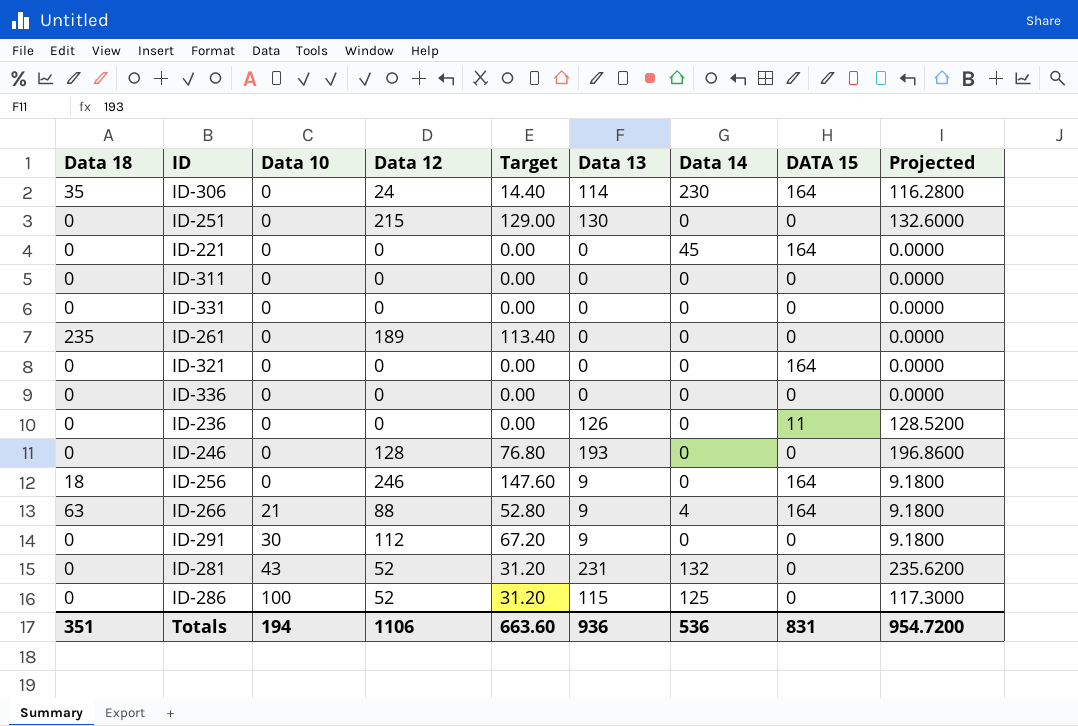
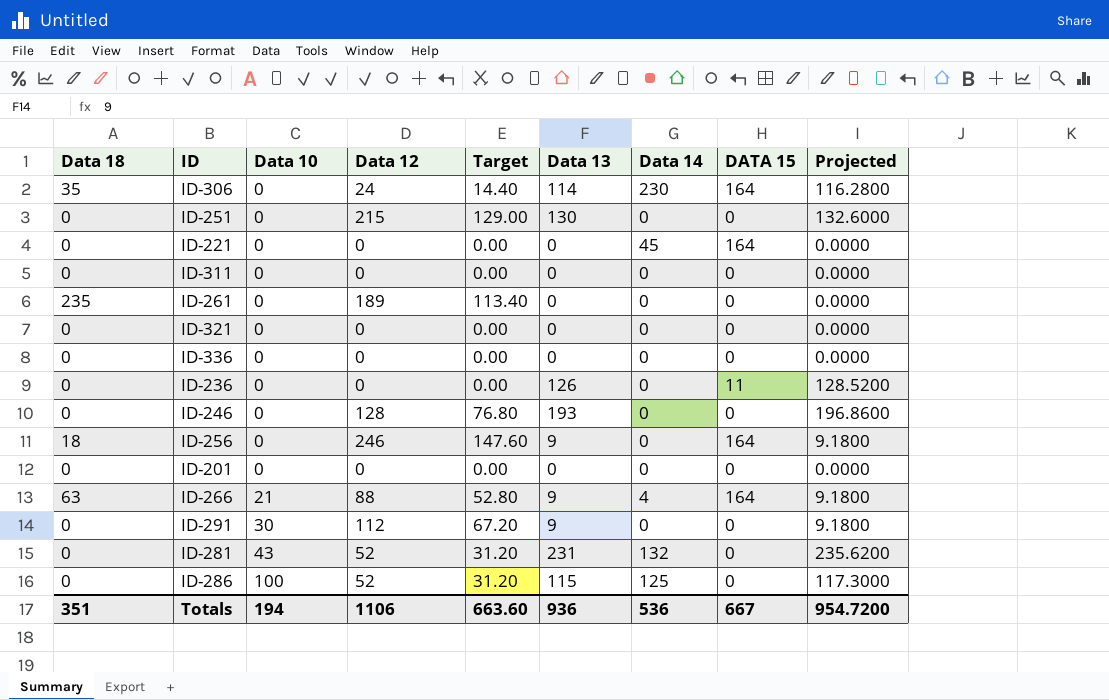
row ID-331: 0 | 0 | 0 | 0.00 | 0 | 0 | 0 | 0.0000 -> none
ID-321 | DATA 15: 164 -> 0
row ID-201: none -> 0 | 0 | 0 | 0.00 | 0 | 0 | 0 | 0.0000
Totals | DATA 15: 831 -> 667

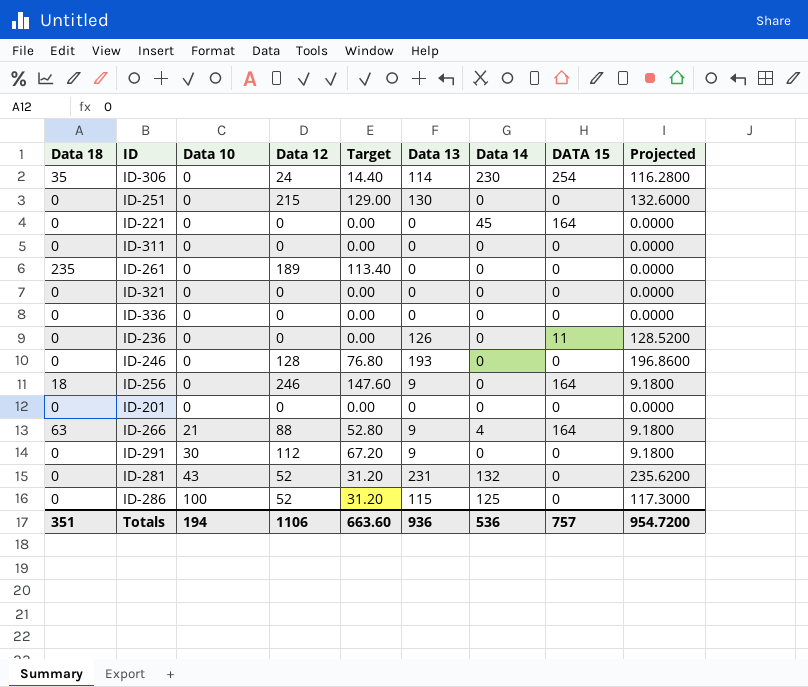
ID-306 | DATA 15: 164 -> 254
Totals | DATA 15: 667 -> 757

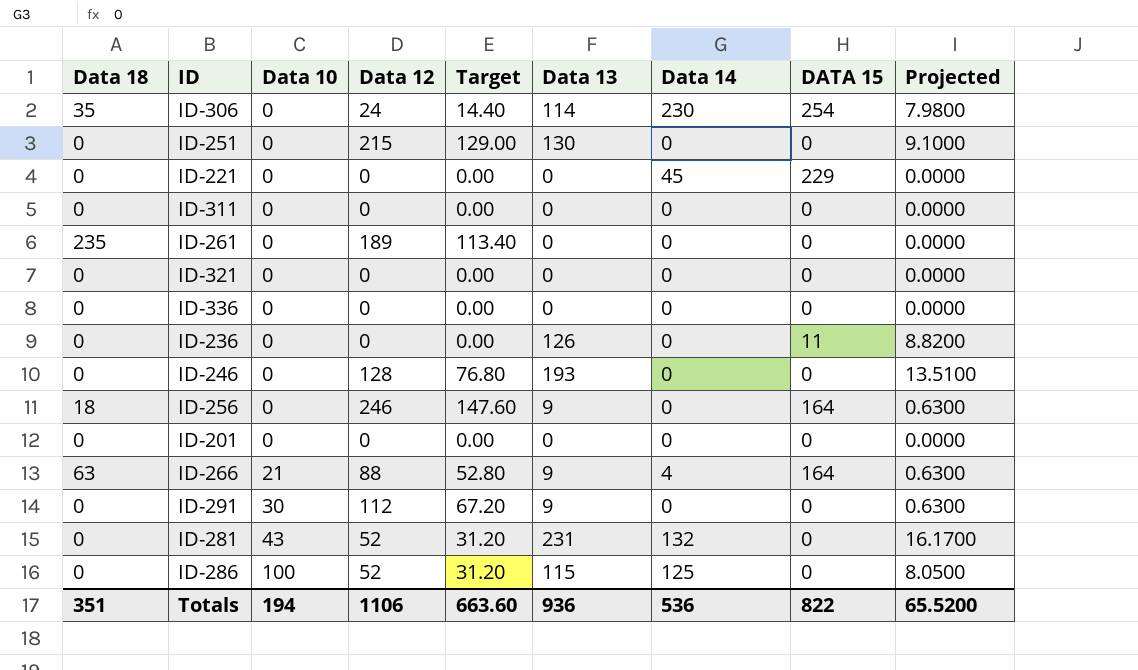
column Projected | formula: [Data 13] * 1.02 -> [Data 13] * 0.07
ID-221 | DATA 15: 164 -> 229
Totals | DATA 15: 757 -> 822
Totals | Projected: 954.7200 -> 65.5200

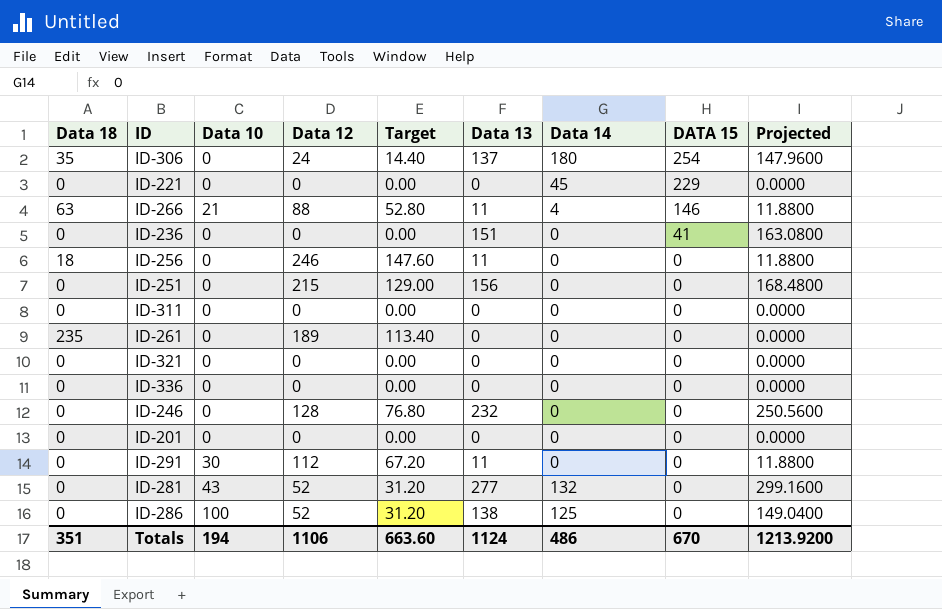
row order: Data 10 ascending -> DATA 15 descending
column Projected | formula: [Data 13] * 0.07 -> [Data 13] * 1.08
ID-306 | Data 13: 114 -> 137
ID-306 | Data 14: 230 -> 180
ID-266 | Data 13: 9 -> 11
ID-266 | DATA 15: 164 -> 146
ID-236 | Data 13: 126 -> 151
ID-236 | DATA 15: 11 -> 41
ID-256 | Data 13: 9 -> 11
ID-256 | DATA 15: 164 -> 0
ID-251 | Data 13: 130 -> 156
ID-246 | Data 13: 193 -> 232
ID-291 | Data 13: 9 -> 11
ID-281 | Data 13: 231 -> 277
ID-286 | Data 13: 115 -> 138
Totals | Data 13: 936 -> 1124
Totals | Data 14: 536 -> 486
Totals | DATA 15: 822 -> 670
Totals | Projected: 65.5200 -> 1213.9200

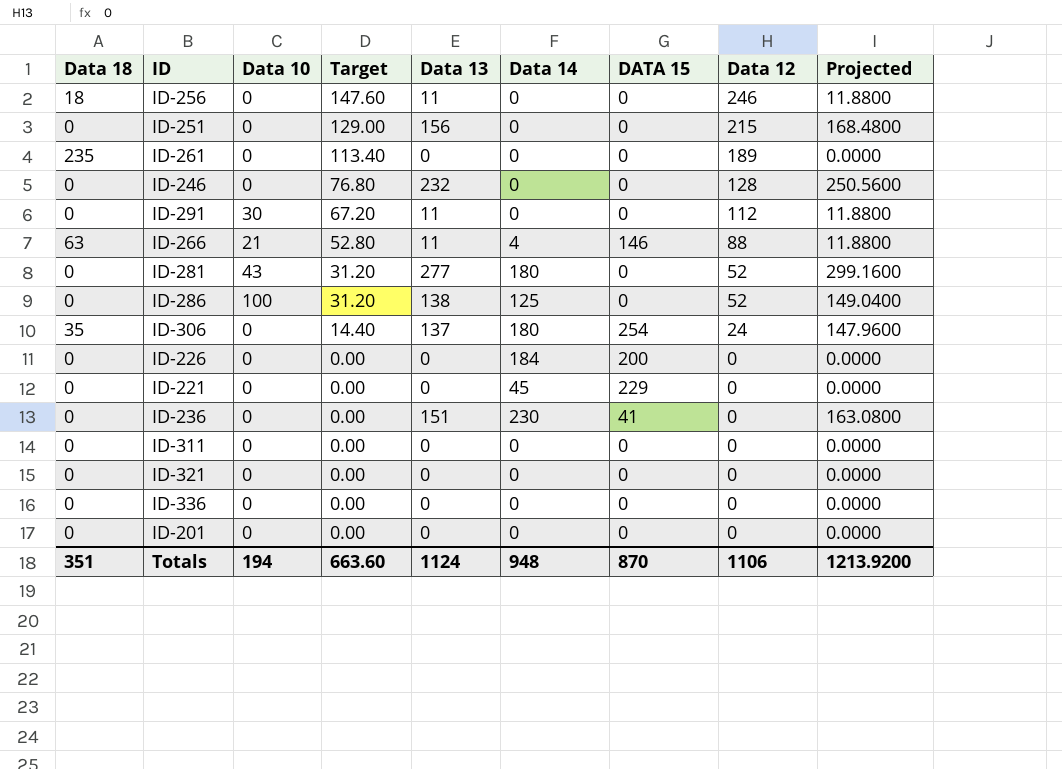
row order: DATA 15 descending -> Target descending
column Data 12 | position: 4 -> 8
ID-281 | Data 14: 132 -> 180
row ID-226: none -> 0 | 0 | 0.00 | 0 | 184 | 200 | 0 | 0.0000
ID-236 | Data 14: 0 -> 230
Totals | Data 14: 486 -> 948
Totals | DATA 15: 670 -> 870

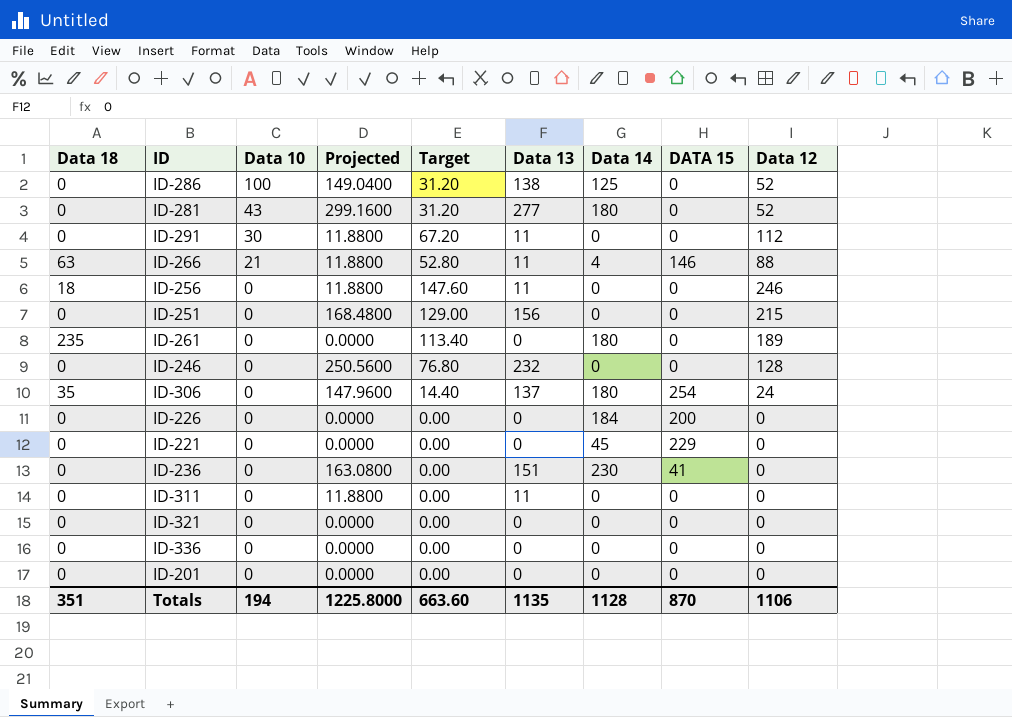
row order: Target descending -> Data 10 descending
column Projected | position: 9 -> 4
ID-261 | Data 14: 0 -> 180
ID-311 | Projected: 0.0000 -> 11.8800
ID-311 | Data 13: 0 -> 11
Totals | Projected: 1213.9200 -> 1225.8000
Totals | Data 13: 1124 -> 1135
Totals | Data 14: 948 -> 1128

